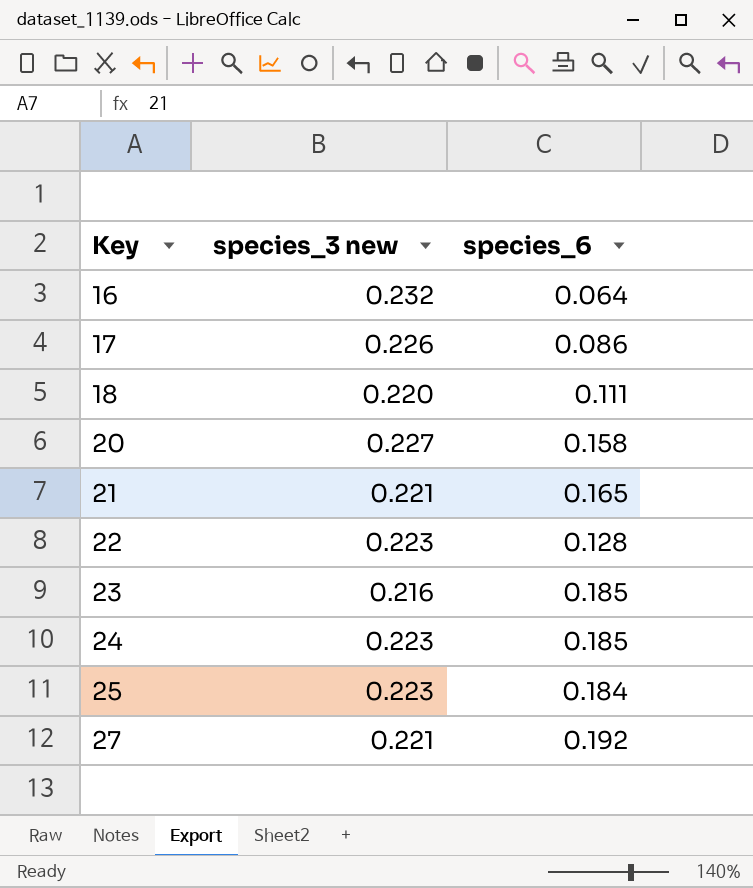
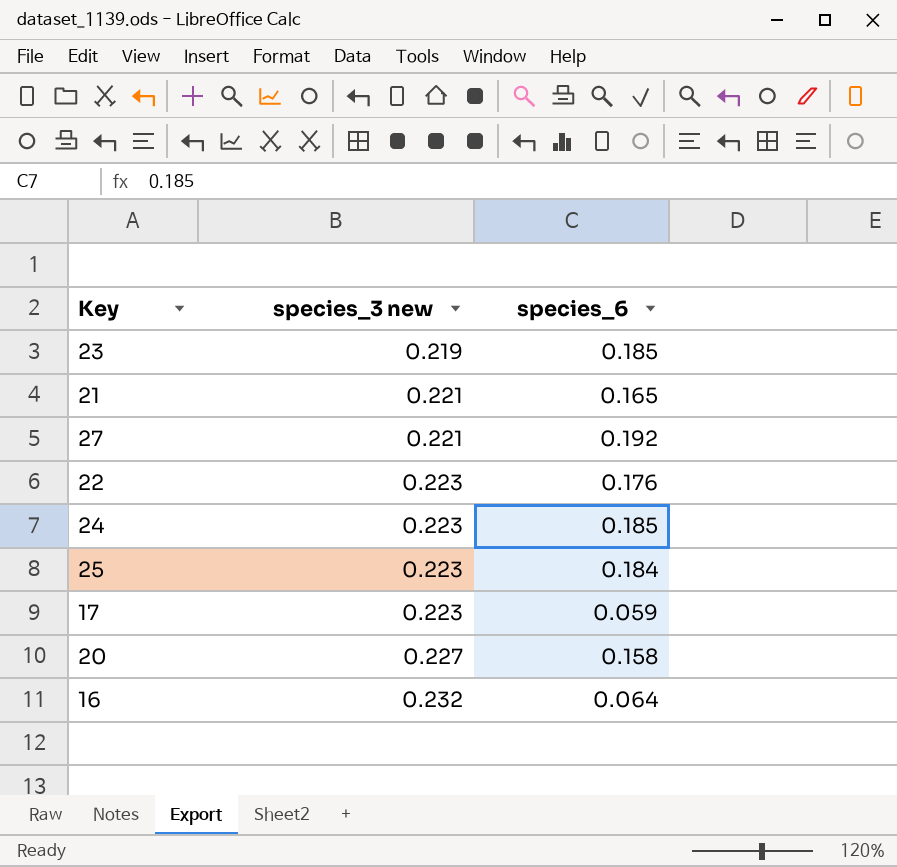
row order: Key ascending -> species_3 new ascending
row 18: 0.220 | 0.111 -> none
23 | species_3 new: 0.216 -> 0.219
22 | species_6: 0.128 -> 0.176
17 | species_3 new: 0.226 -> 0.223
17 | species_6: 0.086 -> 0.059

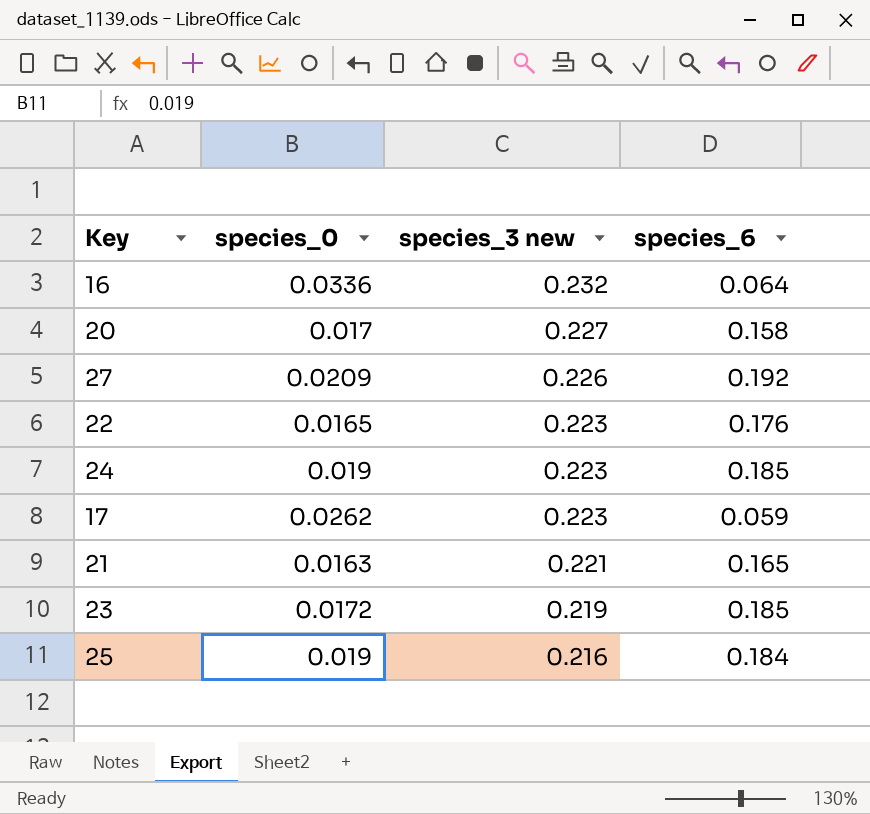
row order: species_3 new ascending -> species_3 new descending
column species_0 | position: none -> 2
27 | species_3 new: 0.221 -> 0.226
25 | species_3 new: 0.223 -> 0.216

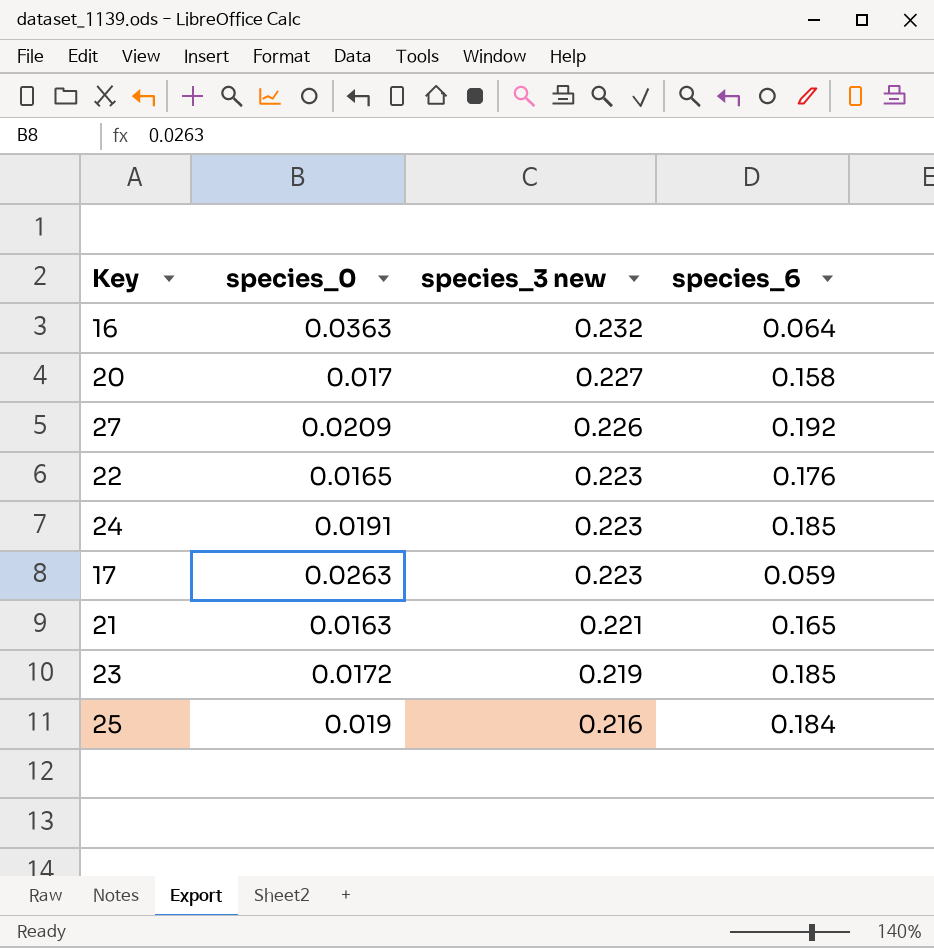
16 | species_0: 0.0336 -> 0.0363
24 | species_0: 0.019 -> 0.0191
17 | species_0: 0.0262 -> 0.0263

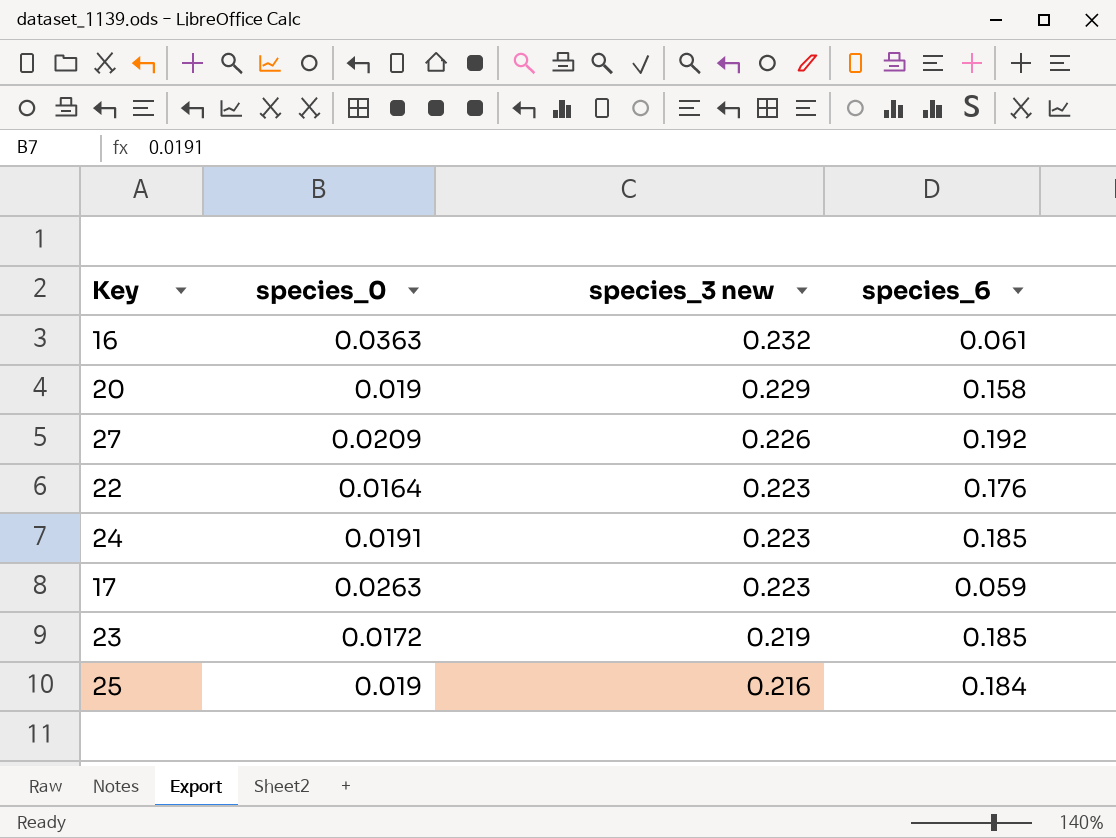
row 21: 0.0163 | 0.221 | 0.165 -> none
16 | species_6: 0.064 -> 0.061
20 | species_0: 0.017 -> 0.019
20 | species_3 new: 0.227 -> 0.229
22 | species_0: 0.0165 -> 0.0164

